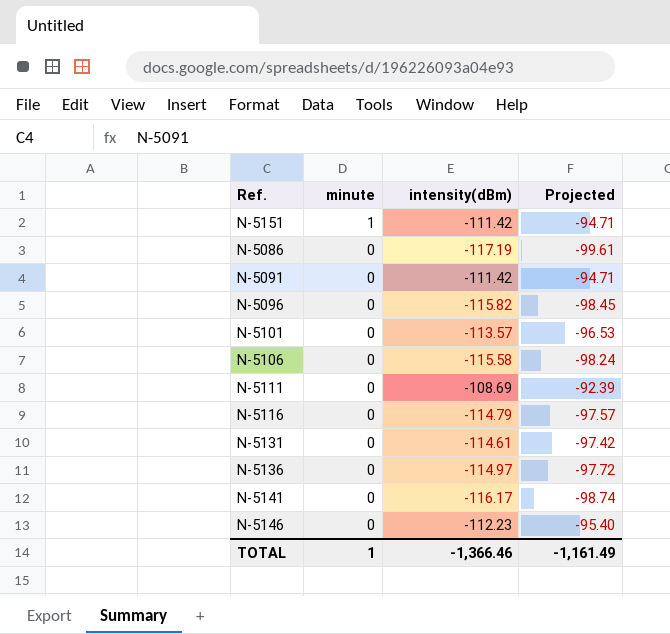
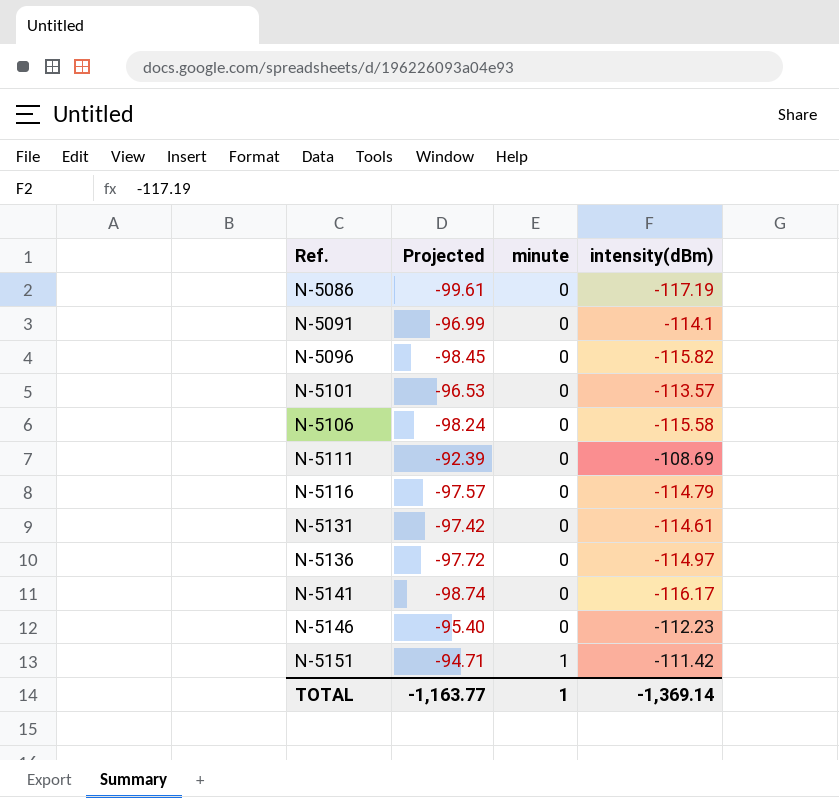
row order: minute descending -> Ref. ascending
column Projected | position: 4 -> 2
N-5091 | Projected: -94.71 -> -96.99
N-5091 | intensity(dBm): -111.42 -> -114.1
TOTAL | Projected: -1,161.49 -> -1,163.77
TOTAL | intensity(dBm): -1,366.46 -> -1,369.14

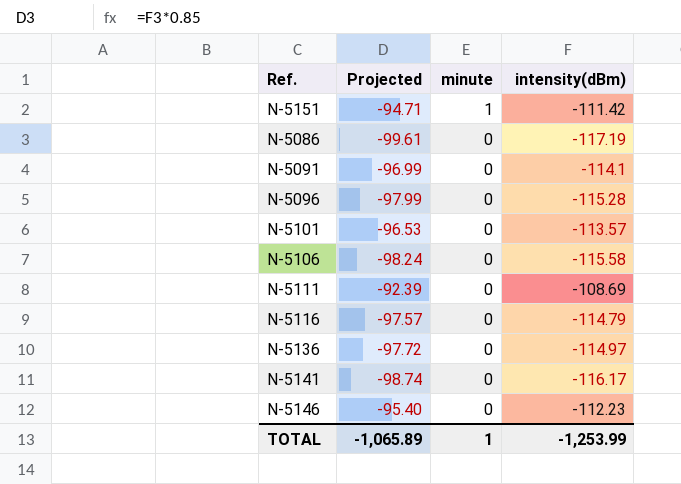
row order: Ref. ascending -> minute descending
row N-5131: -97.42 | 0 | -114.61 -> none
N-5096 | Projected: -98.45 -> -97.99
N-5096 | intensity(dBm): -115.82 -> -115.28
TOTAL | Projected: -1,163.77 -> -1,065.89
TOTAL | intensity(dBm): -1,369.14 -> -1,253.99

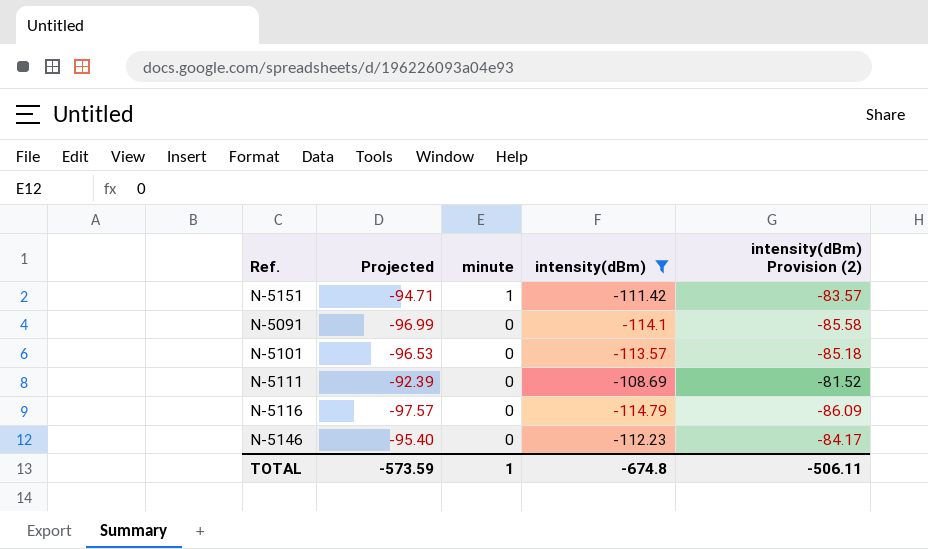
filter: none -> intensity(dBm) >= -114.79
column intensity(dBm) Provision (2) | formula: none -> [intensity(dBm)] * 0.75
TOTAL | Projected: -1,065.89 -> -573.59
TOTAL | intensity(dBm): -1,253.99 -> -674.8

